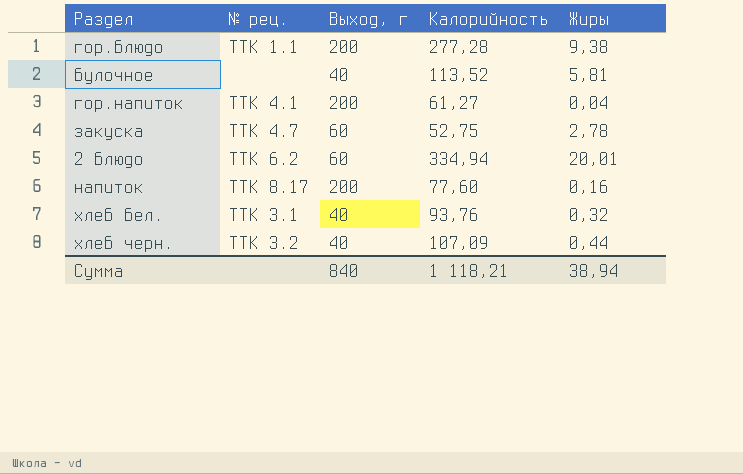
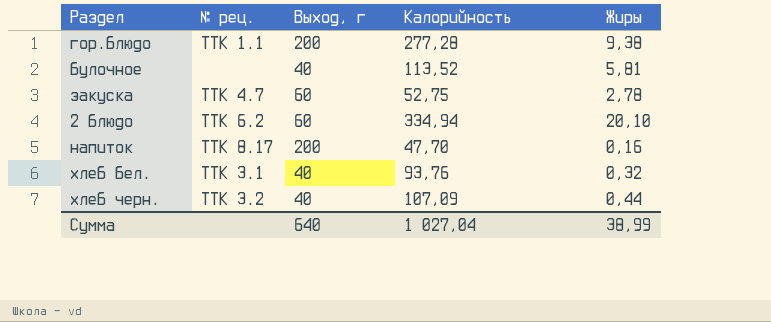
row гор.напиток: ТТК 4.1 | 200 | 61,27 | 0,04 -> none
2 блюдо | Жиры: 20,01 -> 20,10
напиток | Калорийность: 77,60 -> 47,70
Сумма | Выход, г: 840 -> 640
Сумма | Калорийность: 1 118,21 -> 1 027,04
Сумма | Жиры: 38,94 -> 38,99

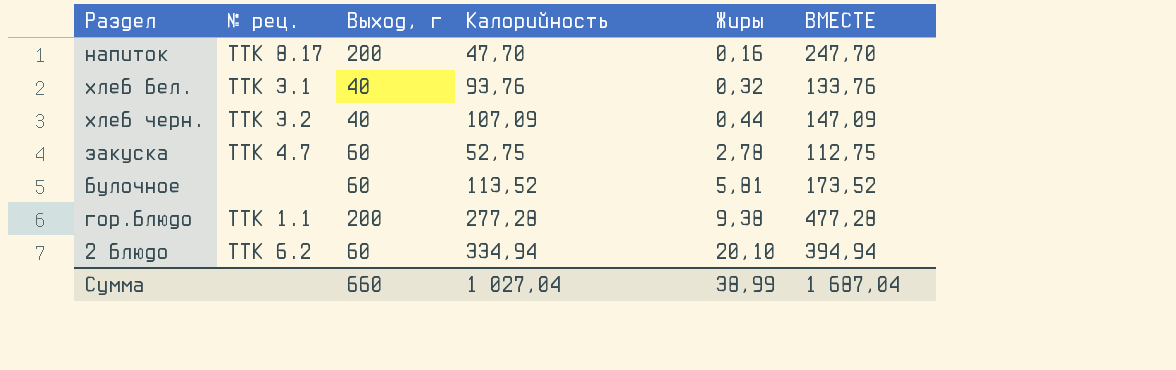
row order: none -> Жиры ascending
column ВМЕСТЕ | formula: none -> [Выход, г] + [Калорийность]
булочное | Выход, г: 40 -> 60
Сумма | Выход, г: 640 -> 660

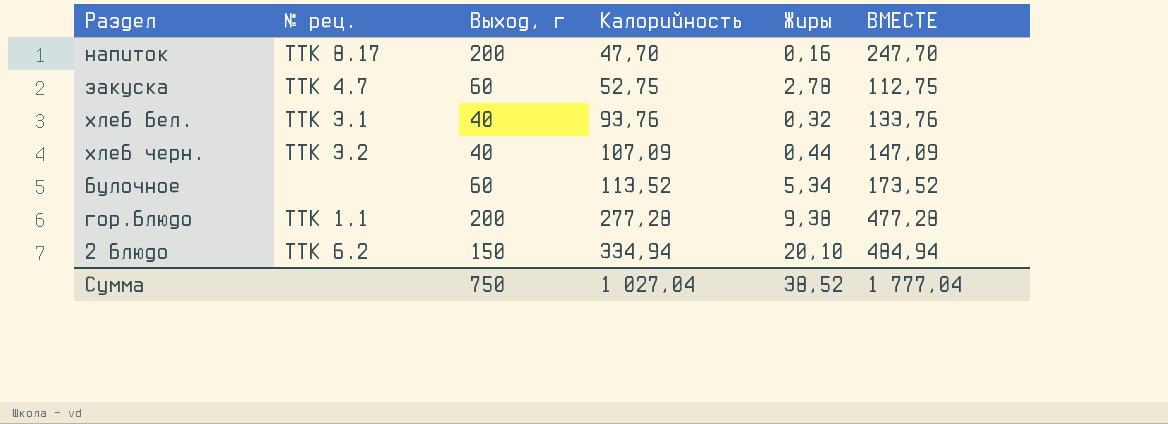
row order: Жиры ascending -> Калорийность ascending
булочное | Жиры: 5,81 -> 5,34
2 блюдо | Выход, г: 60 -> 150
2 блюдо | ВМЕСТЕ: 394,94 -> 484,94
Сумма | Выход, г: 660 -> 750
Сумма | Жиры: 38,99 -> 38,52
Сумма | ВМЕСТЕ: 1 687,04 -> 1 777,04

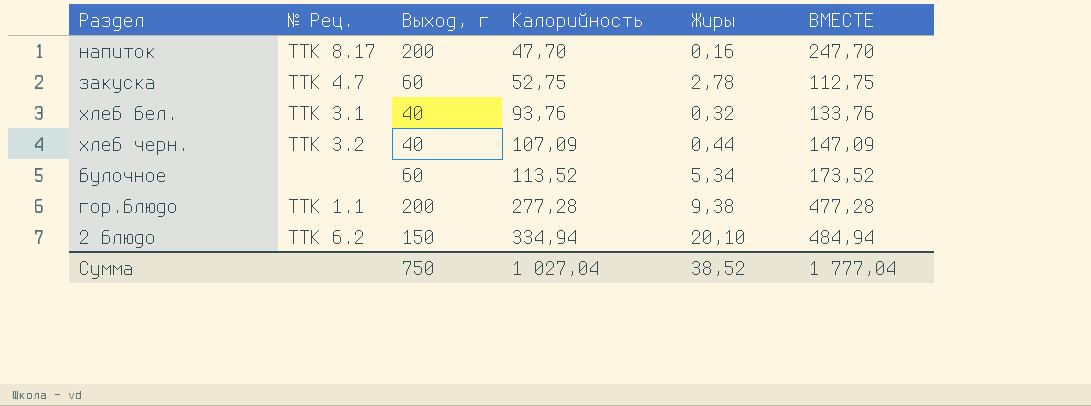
column name: № рец. -> № Рец.

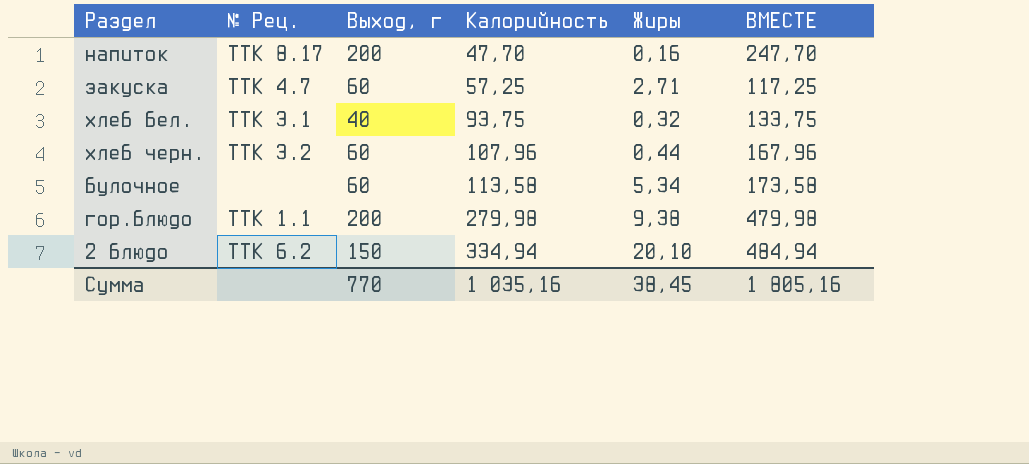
закуска | Калорийность: 52,75 -> 57,25
закуска | Жиры: 2,78 -> 2,71
закуска | ВМЕСТЕ: 112,75 -> 117,25
хлеб бел. | Калорийность: 93,76 -> 93,75
хлеб бел. | ВМЕСТЕ: 133,76 -> 133,75
хлеб черн. | Выход, г: 40 -> 60
хлеб черн. | Калорийность: 107,09 -> 107,96
хлеб черн. | ВМЕСТЕ: 147,09 -> 167,96
булочное | Калорийность: 113,52 -> 113,58
булочное | ВМЕСТЕ: 173,52 -> 173,58
гор.блюдо | Калорийность: 277,28 -> 279,98
гор.блюдо | ВМЕСТЕ: 477,28 -> 479,98
Сумма | Выход, г: 750 -> 770
Сумма | Калорийность: 1 027,04 -> 1 035,16
Сумма | Жиры: 38,52 -> 38,45
Сумма | ВМЕСТЕ: 1 777,04 -> 1 805,16

